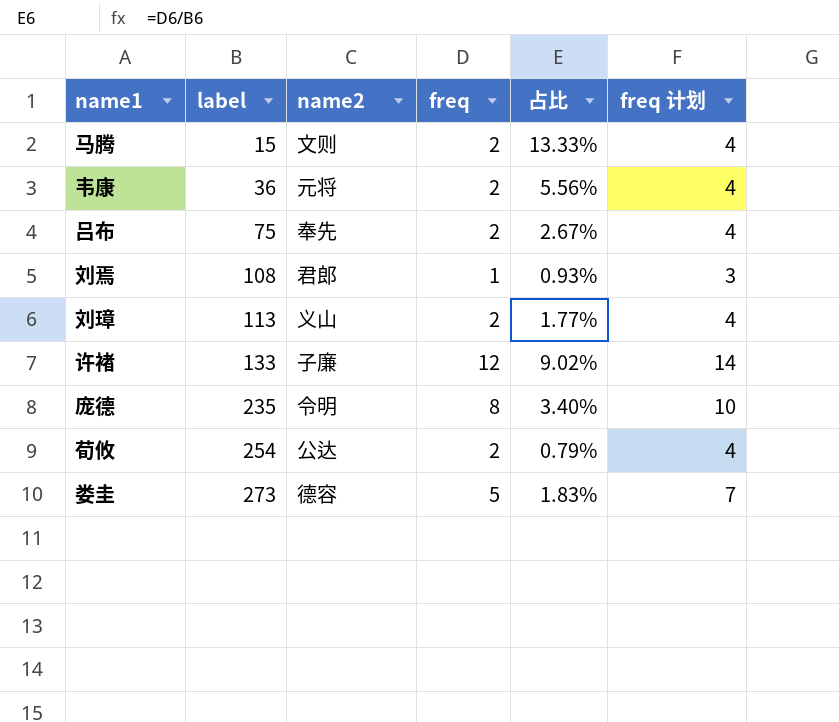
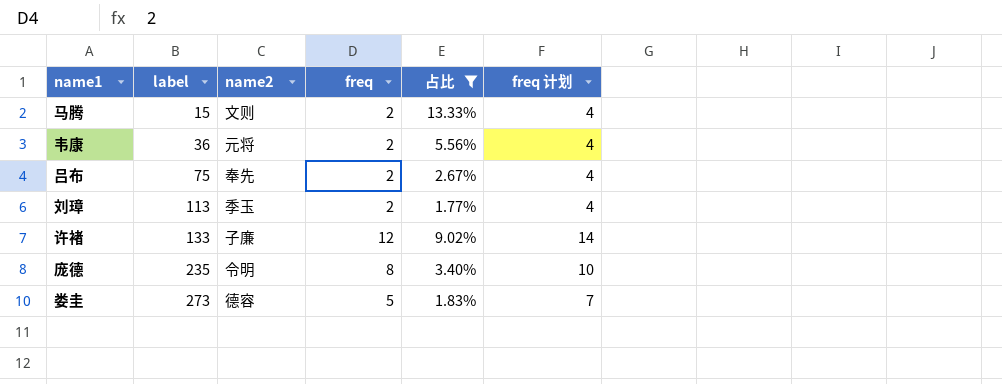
filter: none -> 占比 >= 1.77%
刘璋 | name2: 义山 -> 季玉

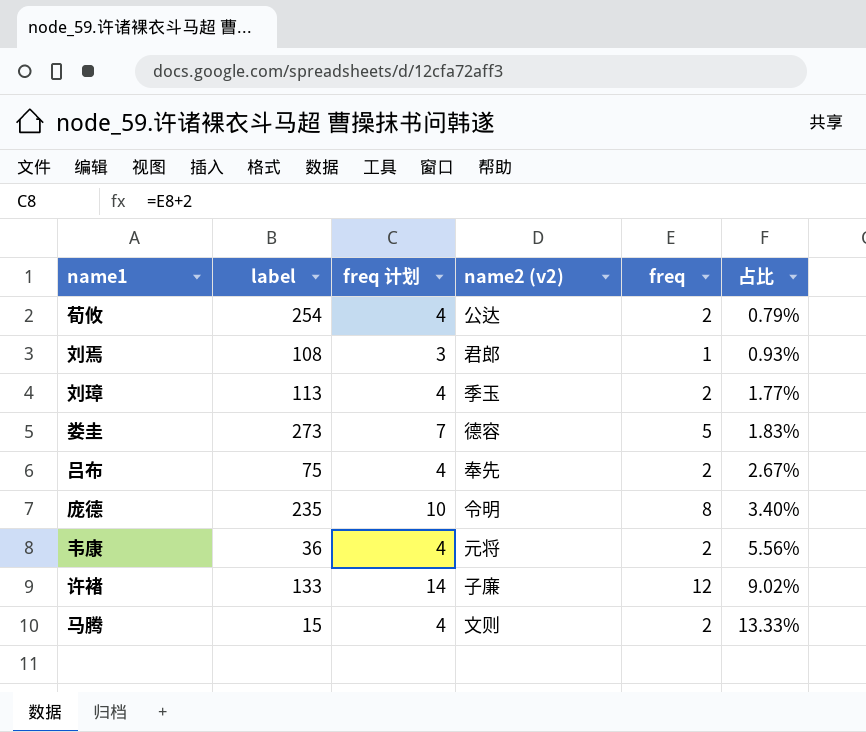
filter: 占比 >= 1.77% -> none
row order: label ascending -> 占比 ascending
column freq 计划 | position: 6 -> 3
column name: name2 -> name2 (v2)

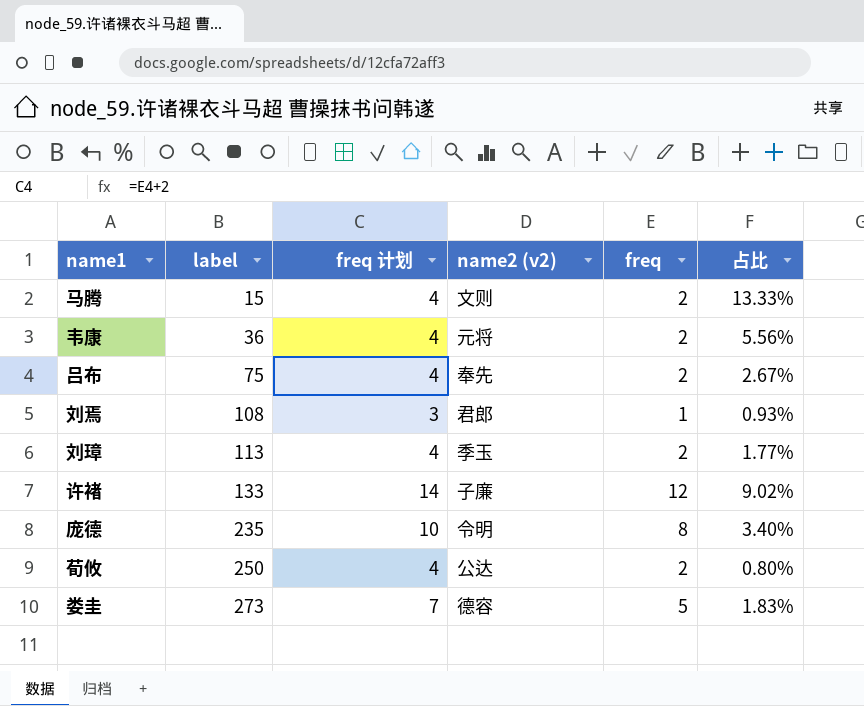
row order: 占比 ascending -> label ascending
荀攸 | label: 254 -> 250
荀攸 | 占比: 0.79% -> 0.80%

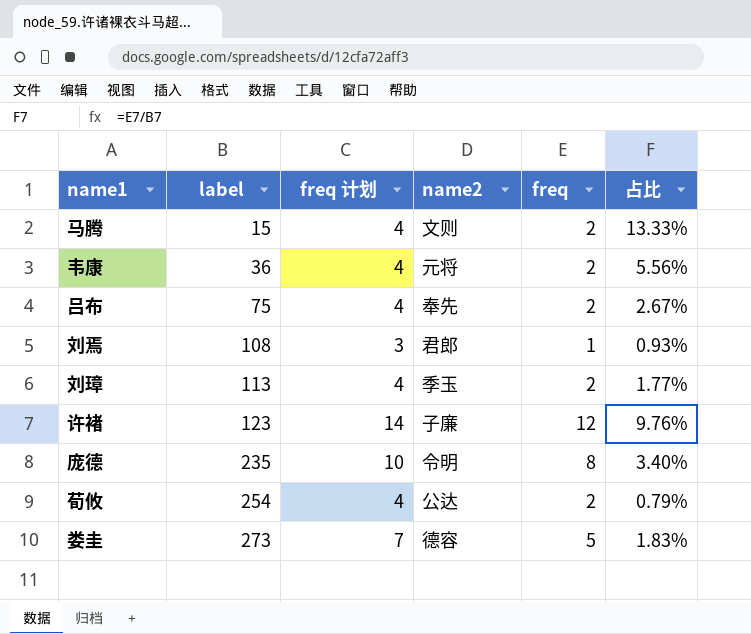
column name: name2 (v2) -> name2
许褚 | label: 133 -> 123
许褚 | 占比: 9.02% -> 9.76%
荀攸 | label: 250 -> 254
荀攸 | 占比: 0.80% -> 0.79%

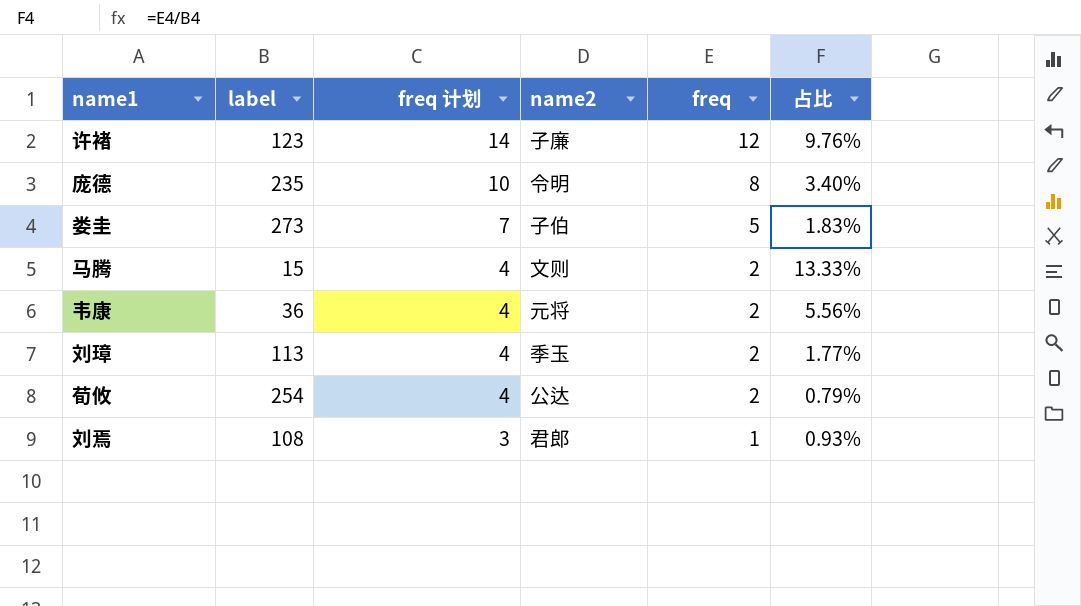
row order: label ascending -> freq 计划 descending
row 吕布: 75 | 4 | 奉先 | 2 | 2.67% -> none
娄圭 | name2: 德容 -> 子伯

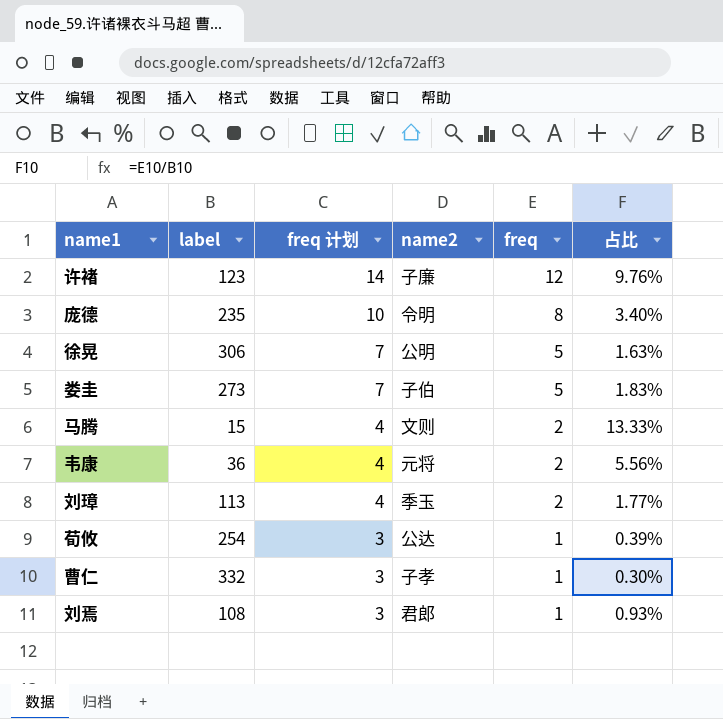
row 徐晃: none -> 306 | 7 | 公明 | 5 | 1.63%
荀攸 | freq 计划: 4 -> 3
荀攸 | freq: 2 -> 1
荀攸 | 占比: 0.79% -> 0.39%
row 曹仁: none -> 332 | 3 | 子孝 | 1 | 0.30%

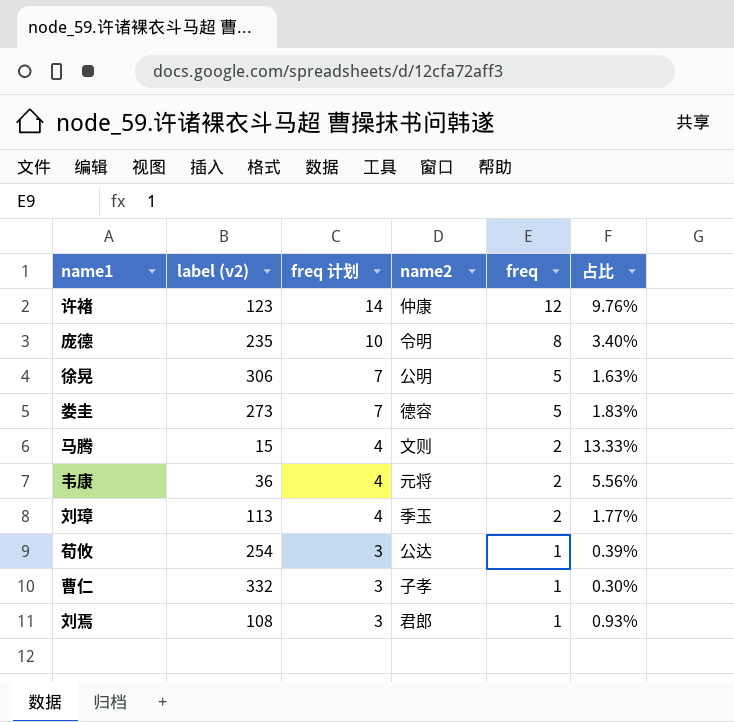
column name: label -> label (v2)
许褚 | name2: 子廉 -> 仲康
娄圭 | name2: 子伯 -> 德容

